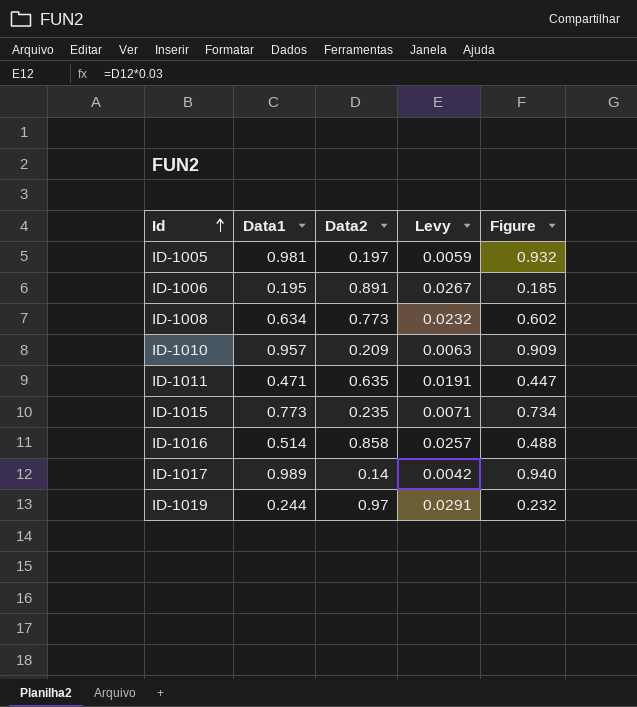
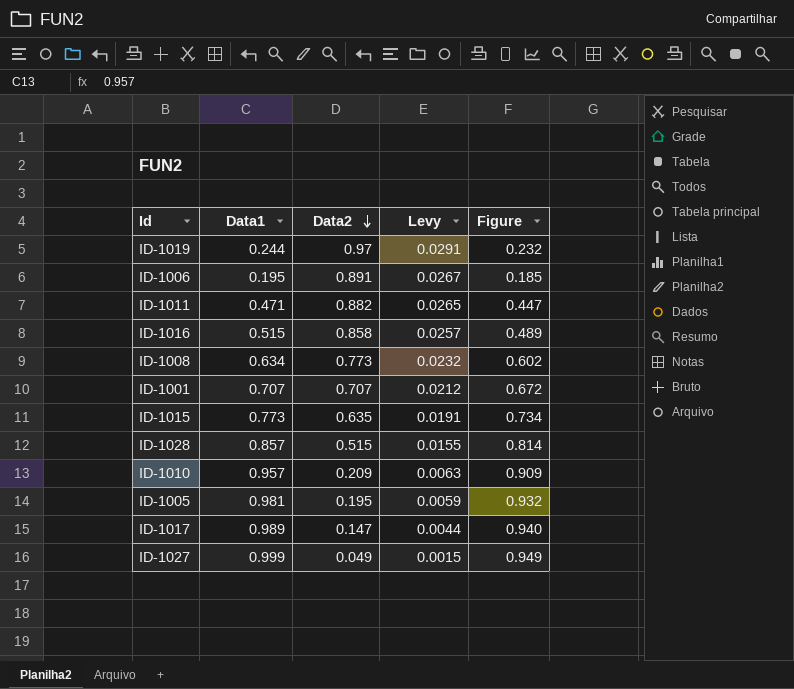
row order: Id ascending -> Data2 descending
ID-1011 | Data2: 0.635 -> 0.882
ID-1011 | Levy: 0.0191 -> 0.0265
ID-1016 | Data1: 0.514 -> 0.515
ID-1016 | Figure: 0.488 -> 0.489
row ID-1001: none -> 0.707 | 0.707 | 0.0212 | 0.672
ID-1015 | Data2: 0.235 -> 0.635
ID-1015 | Levy: 0.0071 -> 0.0191
row ID-1028: none -> 0.857 | 0.515 | 0.0155 | 0.814
ID-1005 | Data2: 0.197 -> 0.195
ID-1017 | Data2: 0.14 -> 0.147
ID-1017 | Levy: 0.0042 -> 0.0044
row ID-1027: none -> 0.999 | 0.049 | 0.0015 | 0.949

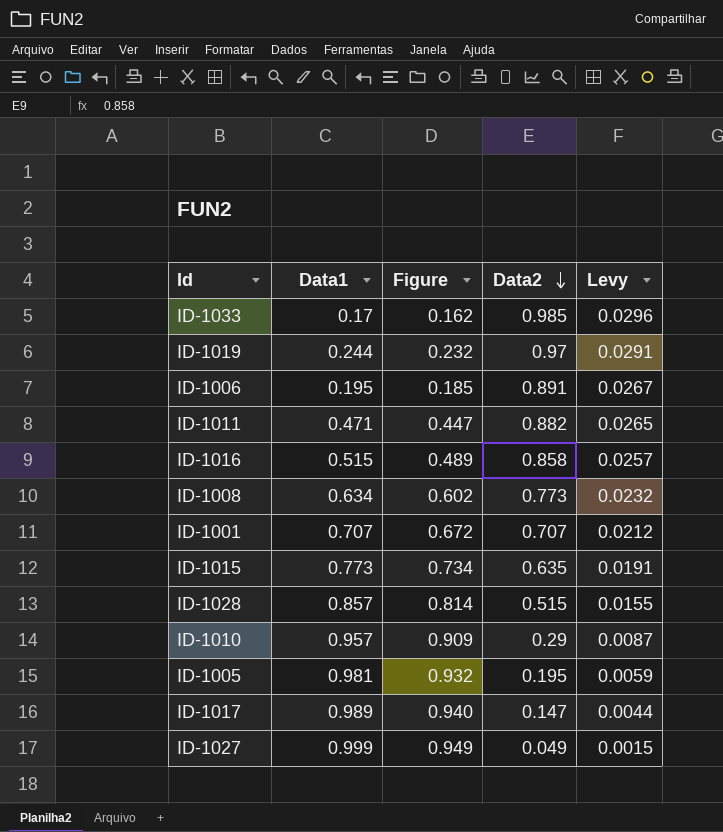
column Figure | position: 5 -> 3
row ID-1033: none -> 0.17 | 0.162 | 0.985 | 0.0296
ID-1010 | Data2: 0.209 -> 0.29
ID-1010 | Levy: 0.0063 -> 0.0087

